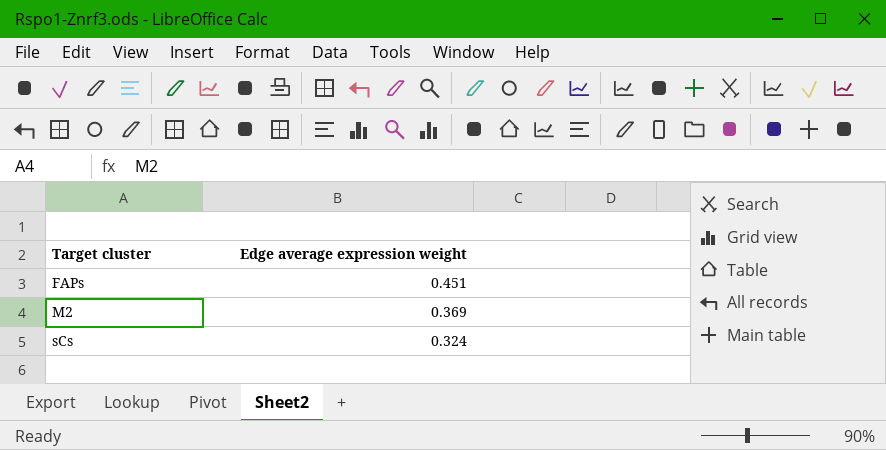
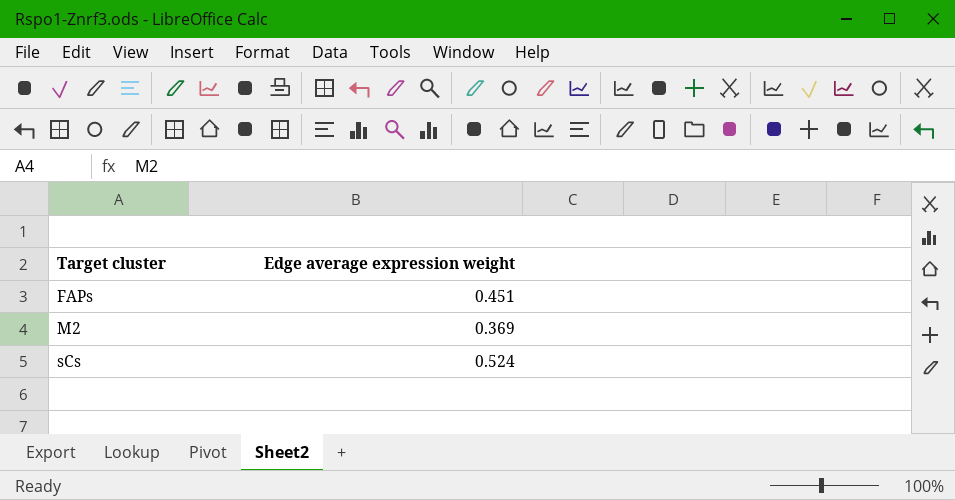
sCs | Edge average expression weight: 0.324 -> 0.524

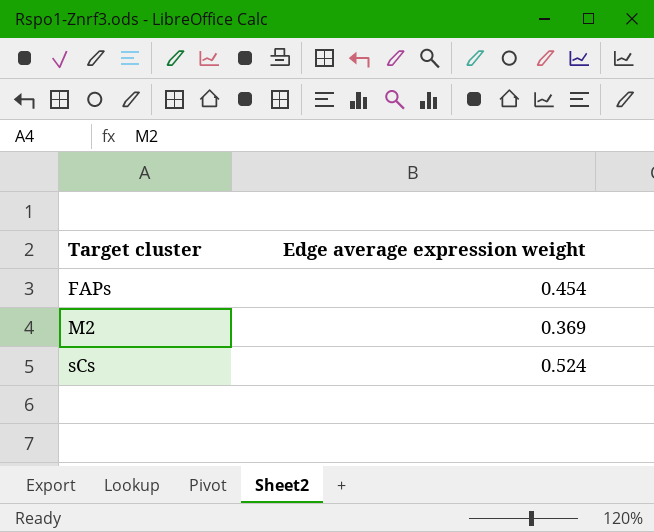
FAPs | Edge average expression weight: 0.451 -> 0.454

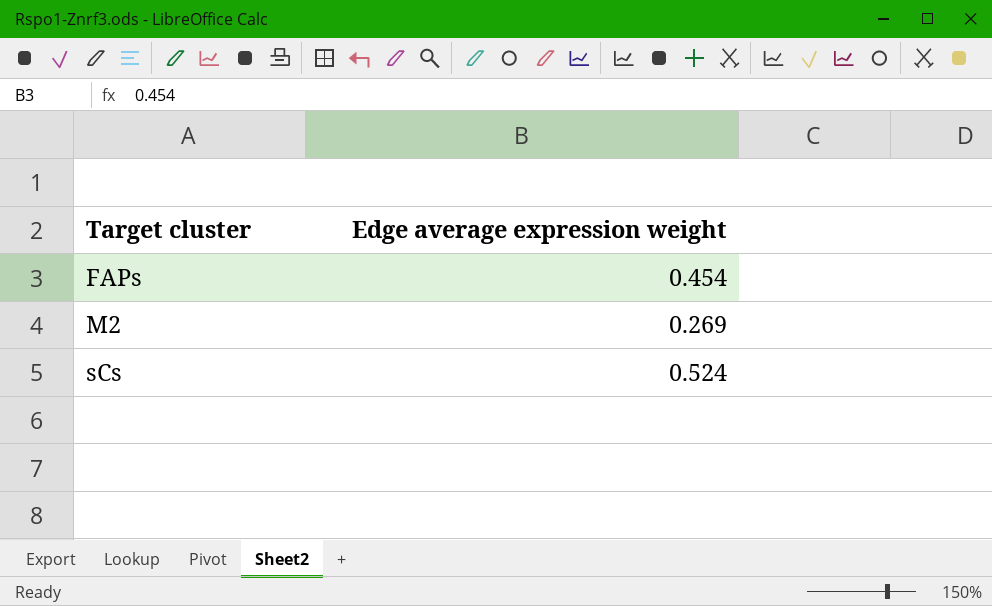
M2 | Edge average expression weight: 0.369 -> 0.269

